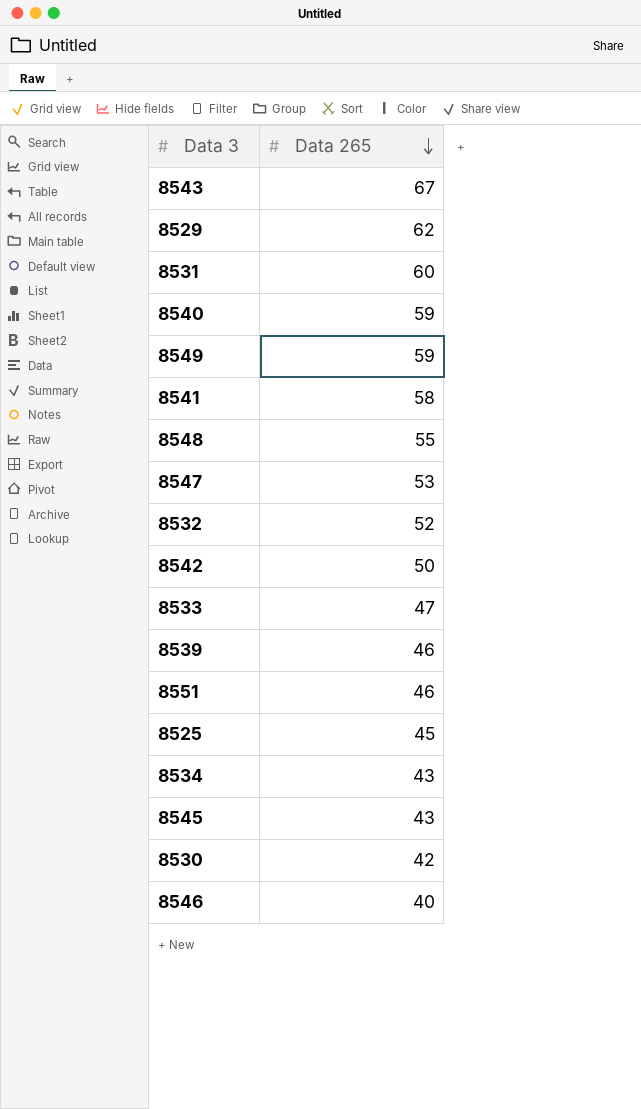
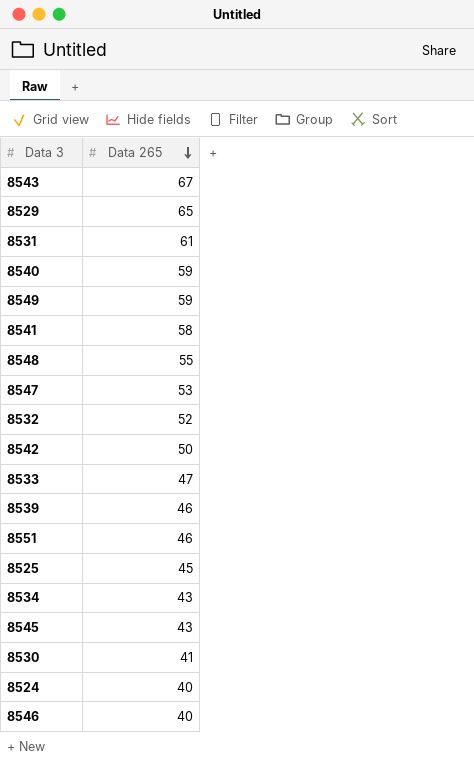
8529 | Data 265: 62 -> 65
8531 | Data 265: 60 -> 61
8530 | Data 265: 42 -> 41
row 8524: none -> 40

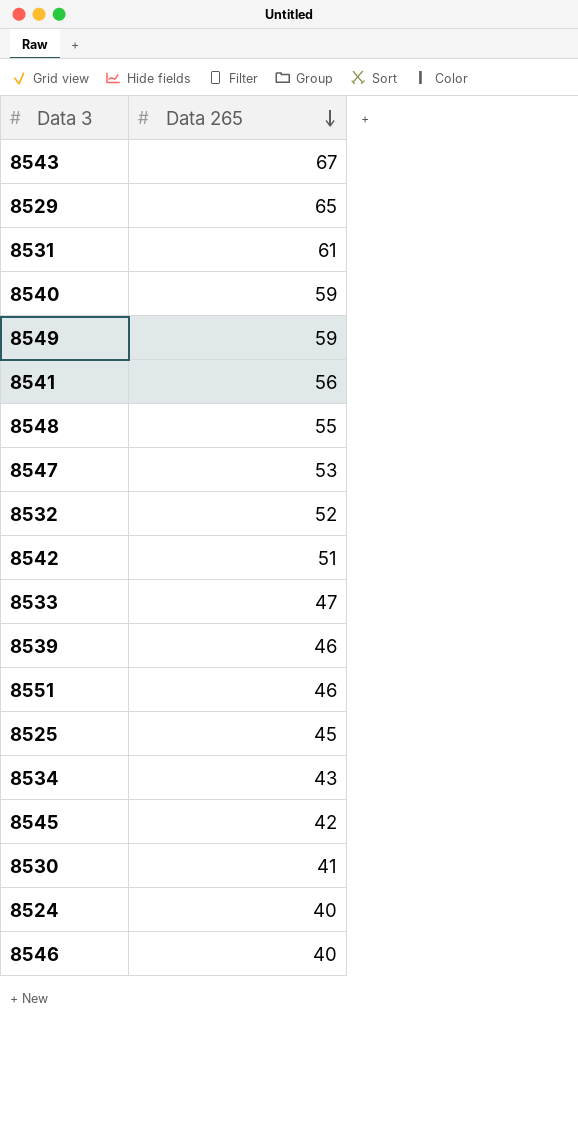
8541 | Data 265: 58 -> 56
8542 | Data 265: 50 -> 51
8545 | Data 265: 43 -> 42

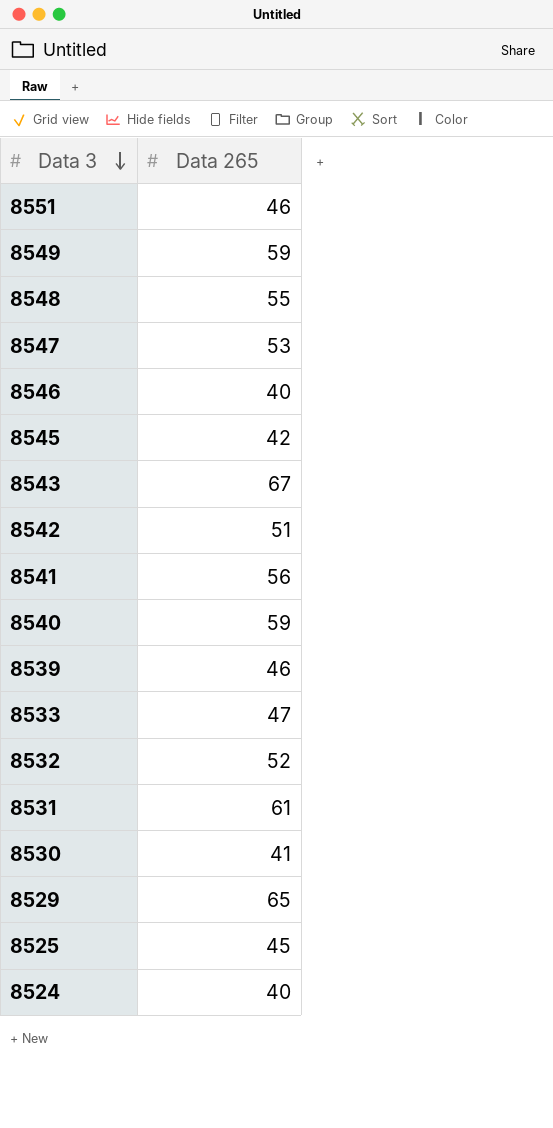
row order: Data 265 descending -> Data 3 descending
row 8534: 43 -> none

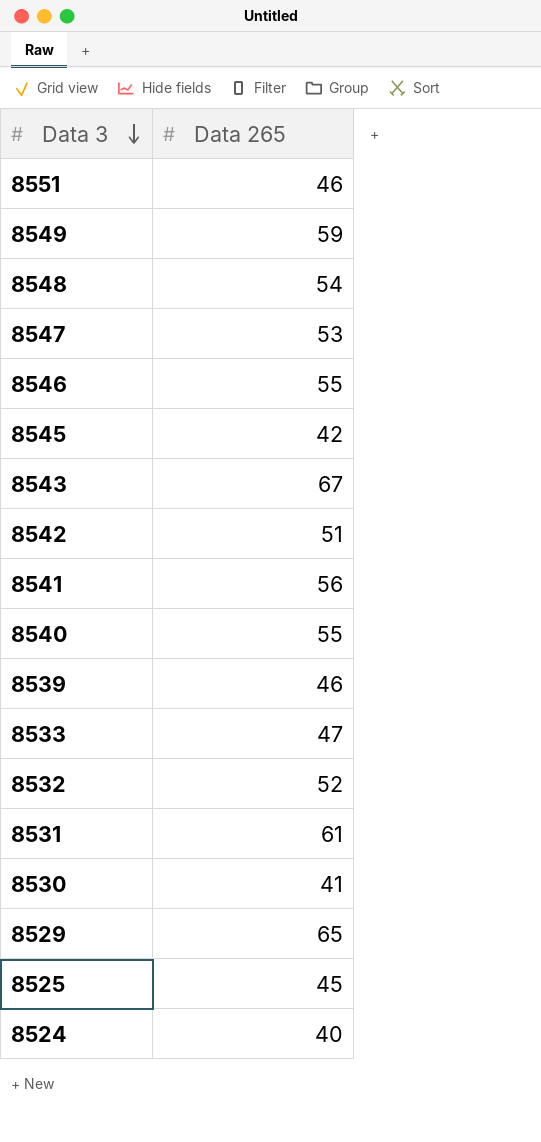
8548 | Data 265: 55 -> 54
8546 | Data 265: 40 -> 55
8540 | Data 265: 59 -> 55

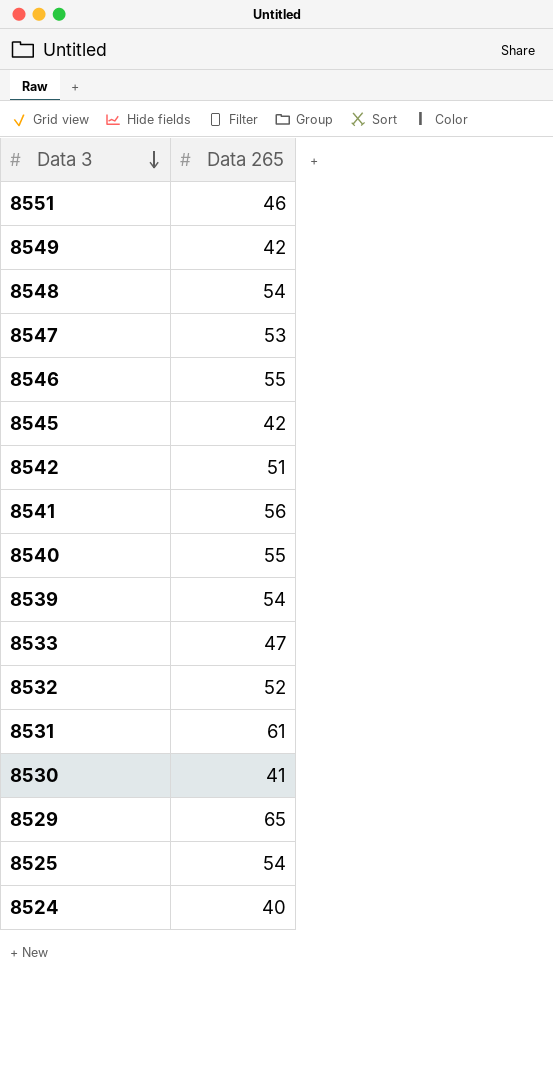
row 8543: 67 -> none
8549 | Data 265: 59 -> 42
8539 | Data 265: 46 -> 54
8525 | Data 265: 45 -> 54

